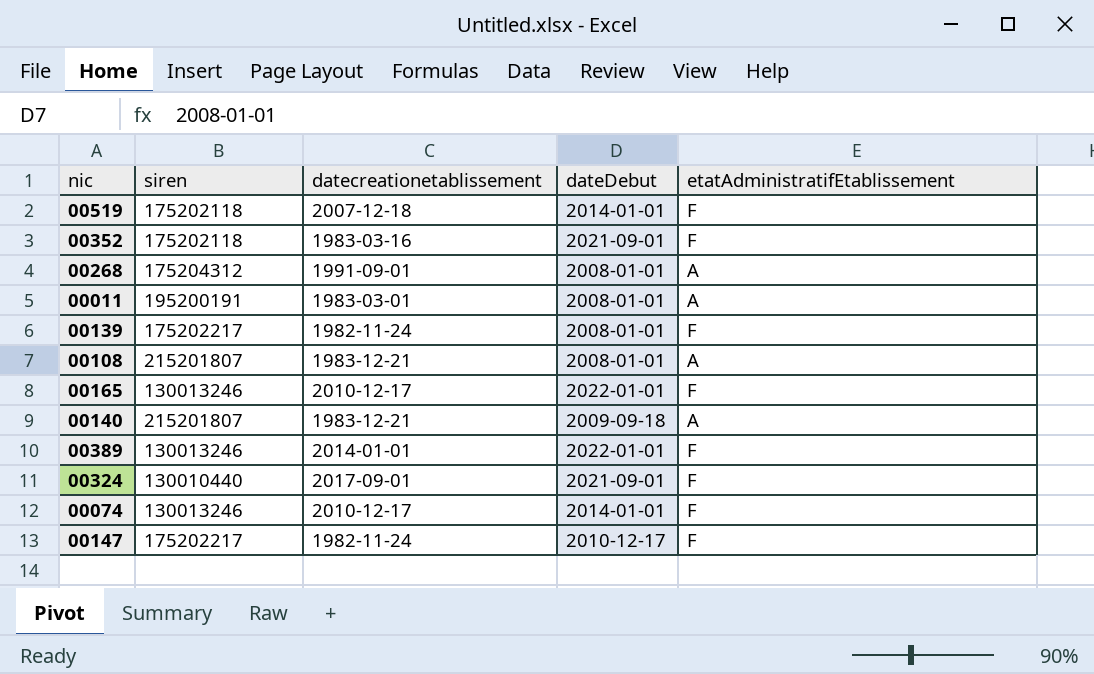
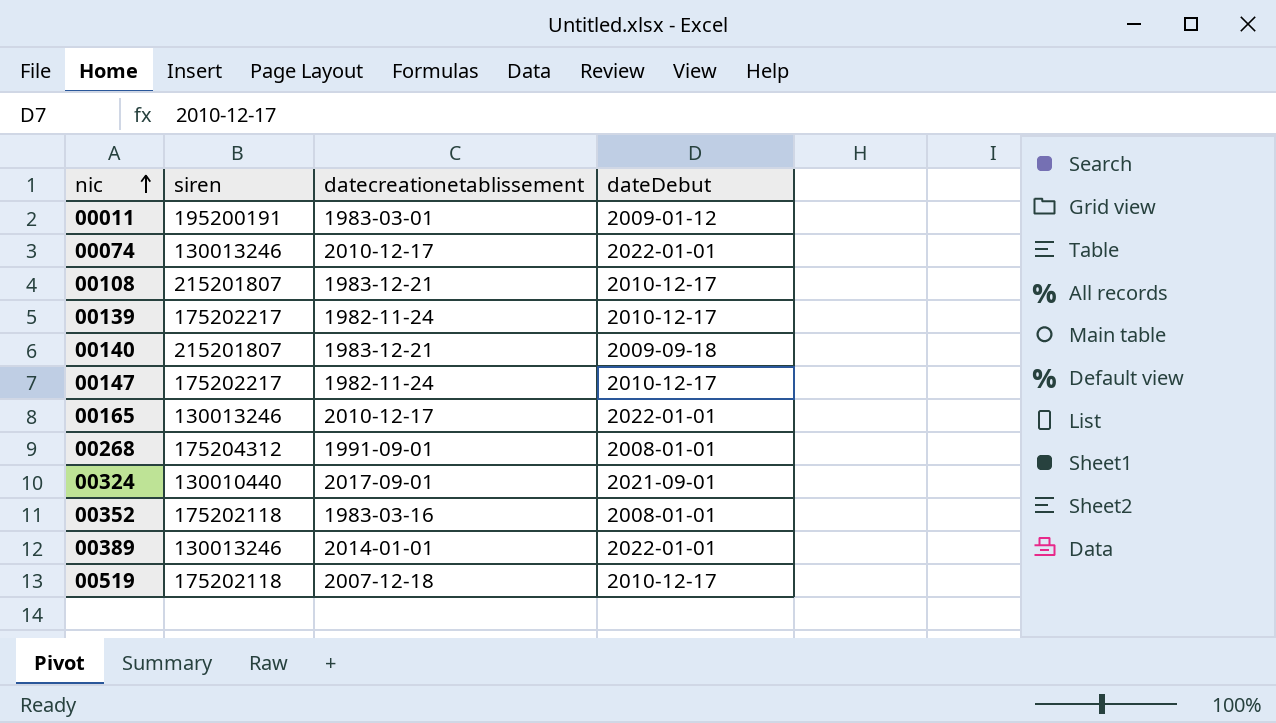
row order: none -> nic ascending
column etatAdministratifEtablissement | position: 5 -> none
00011 | dateDebut: 2008-01-01 -> 2009-01-12
00074 | dateDebut: 2014-01-01 -> 2022-01-01
00108 | dateDebut: 2008-01-01 -> 2010-12-17
00139 | dateDebut: 2008-01-01 -> 2010-12-17
00352 | dateDebut: 2021-09-01 -> 2008-01-01
00519 | dateDebut: 2014-01-01 -> 2010-12-17

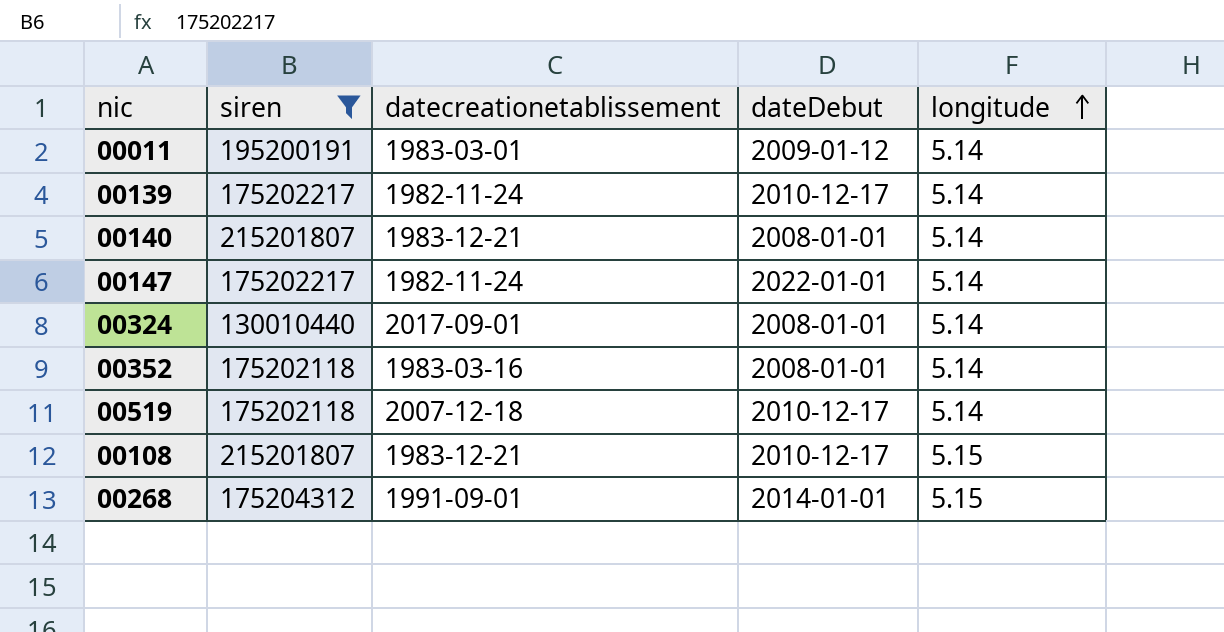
filter: none -> siren != 130013246
row order: nic ascending -> longitude ascending
column longitude | position: none -> 5
00140 | dateDebut: 2009-09-18 -> 2008-01-01
00147 | dateDebut: 2010-12-17 -> 2022-01-01
00324 | dateDebut: 2021-09-01 -> 2008-01-01
00268 | dateDebut: 2008-01-01 -> 2014-01-01

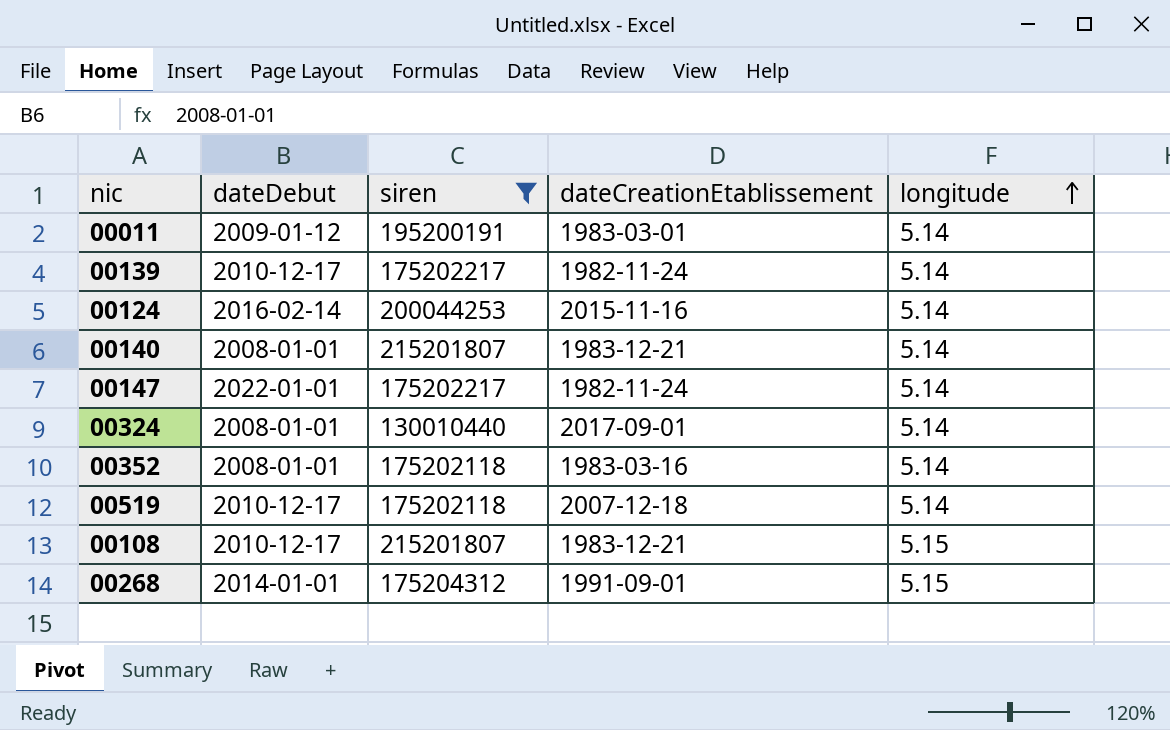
column dateDebut | position: 4 -> 2
column name: datecreationetablissement -> dateCreationEtablissement
row 00124: none -> 2016-02-14 | 200044253 | 2015-11-16 | 5.14

